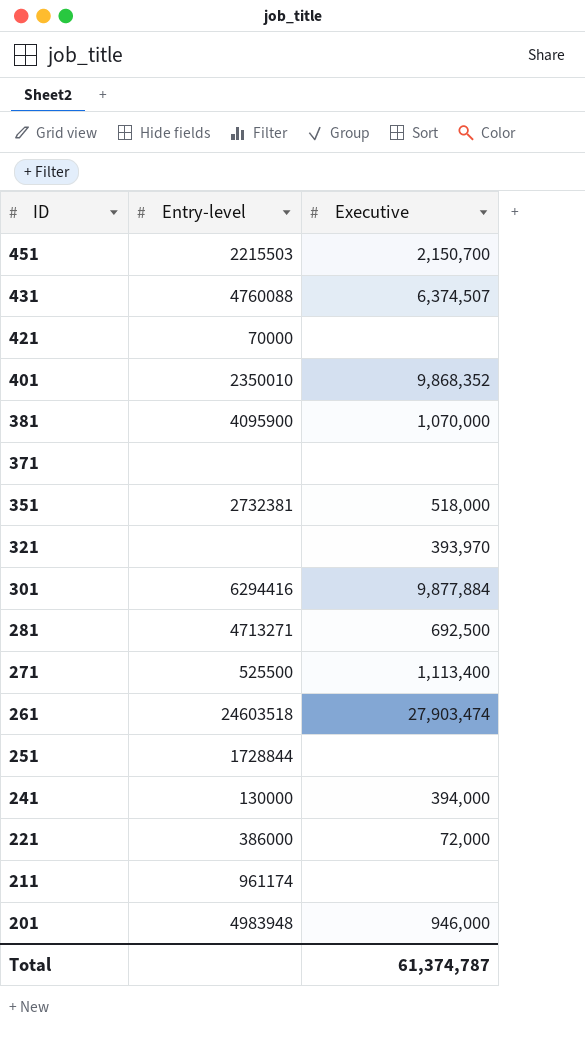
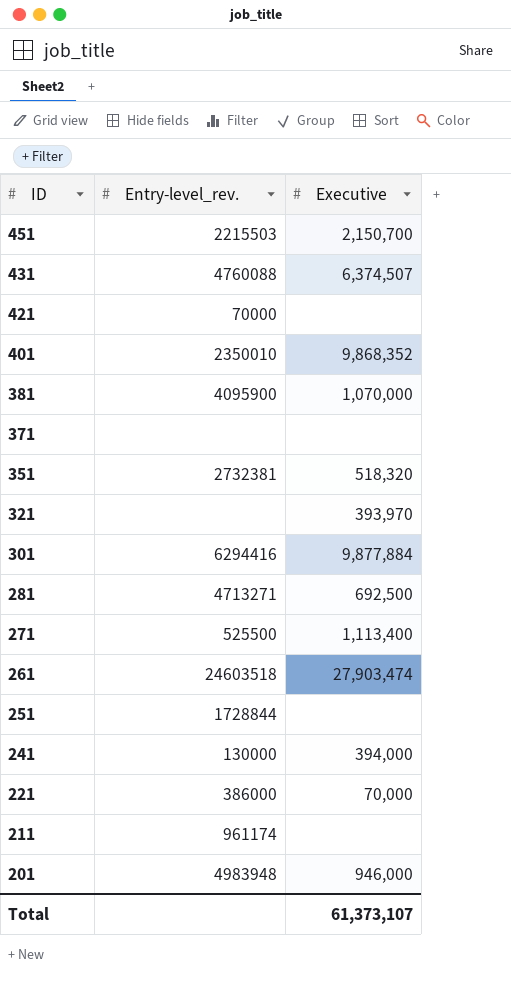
column name: Entry-level -> Entry-level_rev.
351 | Executive: 518,000 -> 518,320
221 | Executive: 72,000 -> 70,000
Total | Executive: 61,374,787 -> 61,373,107

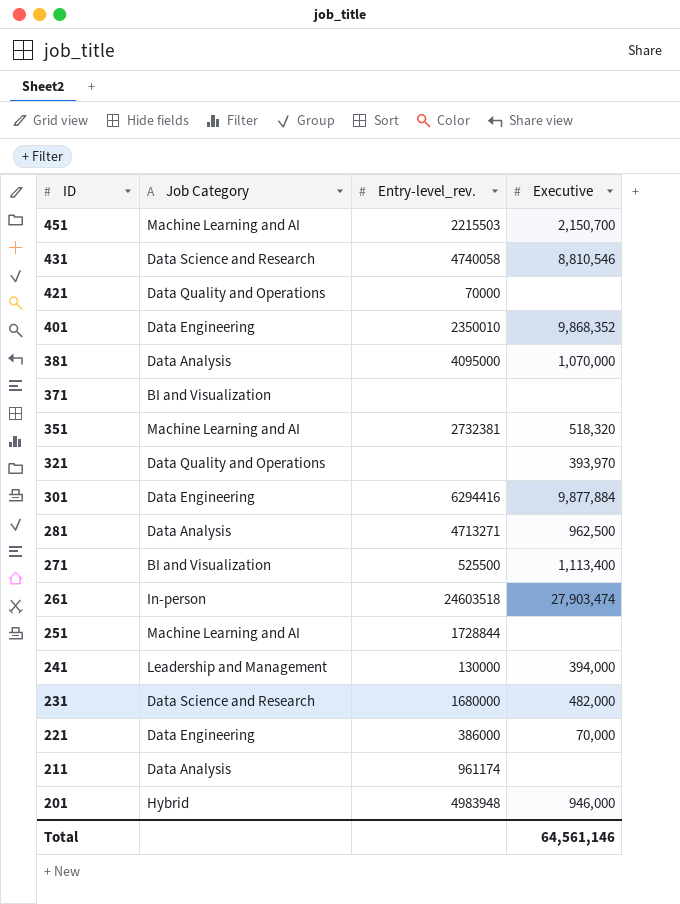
column Job Category | position: none -> 2
431 | Entry-level_rev.: 4760088 -> 4740058
431 | Executive: 6,374,507 -> 8,810,546
381 | Entry-level_rev.: 4095900 -> 4095000
281 | Executive: 692,500 -> 962,500
row 231: none -> Data Science and Research | 1680000 | 482,000
Total | Executive: 61,373,107 -> 64,561,146

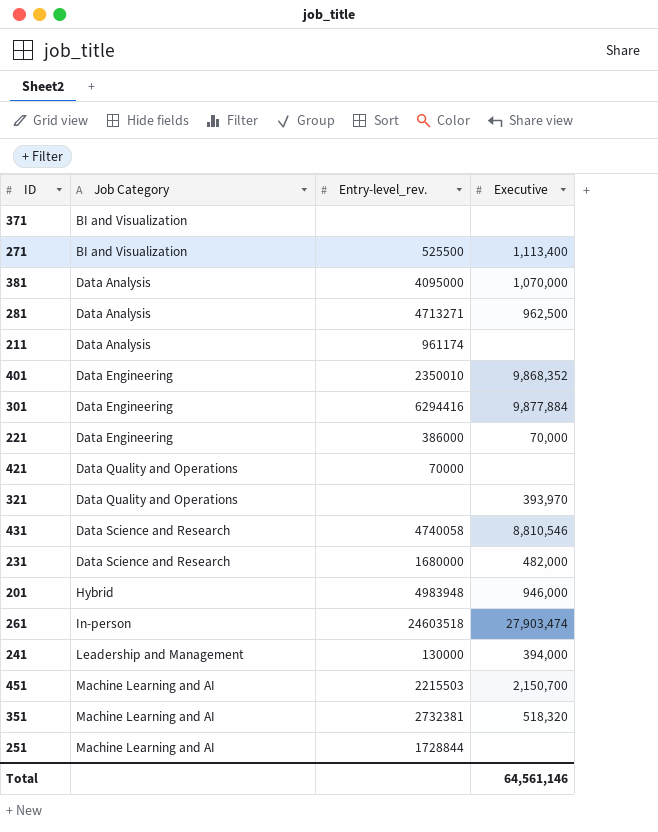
row order: ID descending -> Job Category ascending

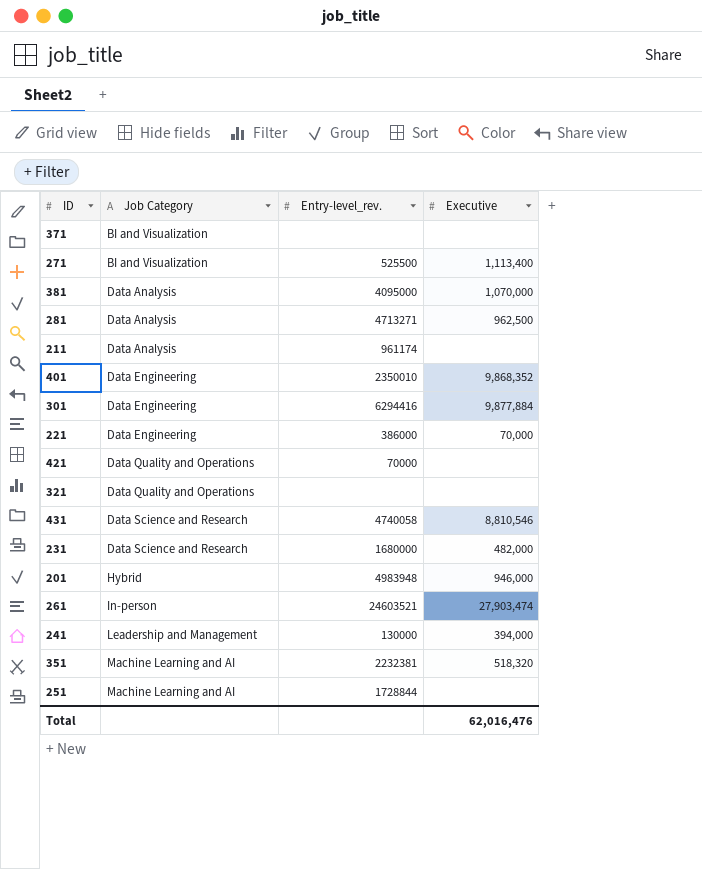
row 451: Machine Learning and AI | 2215503 | 2,150,700 -> none
321 | Executive: 393,970 -> none
261 | Entry-level_rev.: 24603518 -> 24603521
351 | Entry-level_rev.: 2732381 -> 2232381
Total | Executive: 64,561,146 -> 62,016,476

